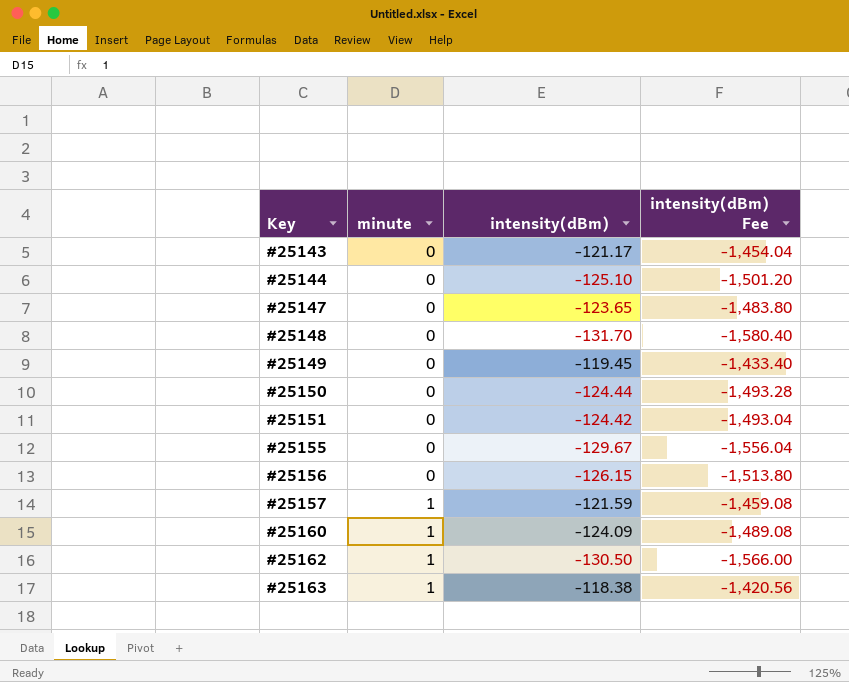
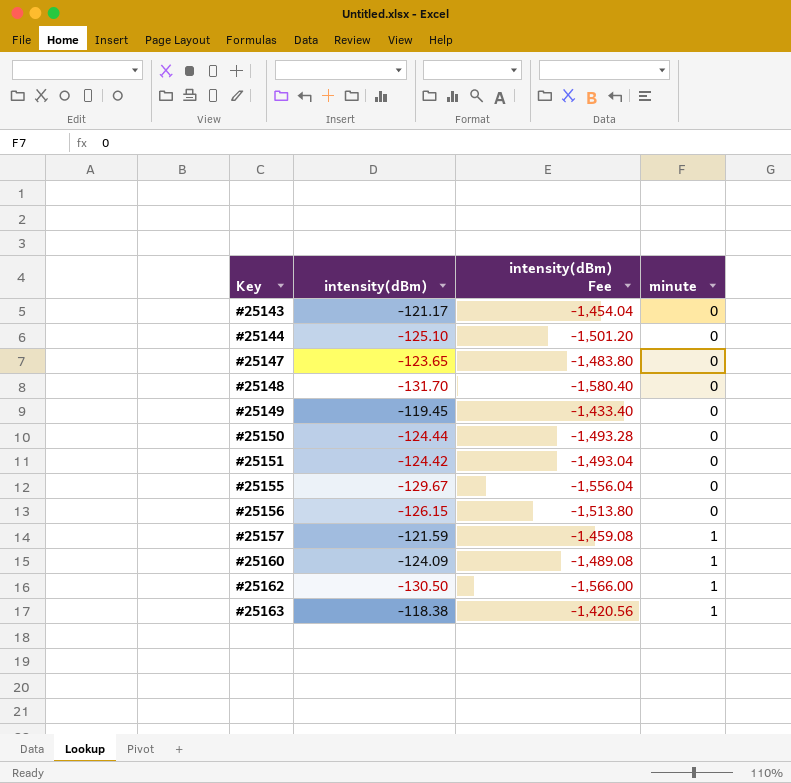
column minute | position: 2 -> 4

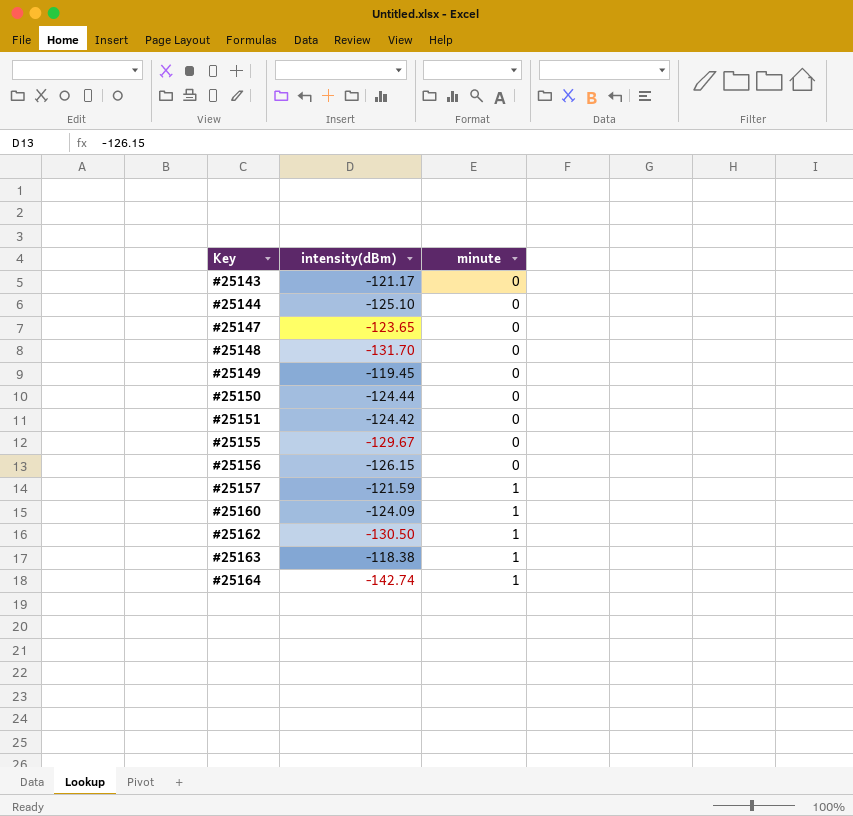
column intensity(dBm) Fee | formula: [intensity(dBm)] * 12 -> none
row #25164: none -> -142.74 | 1

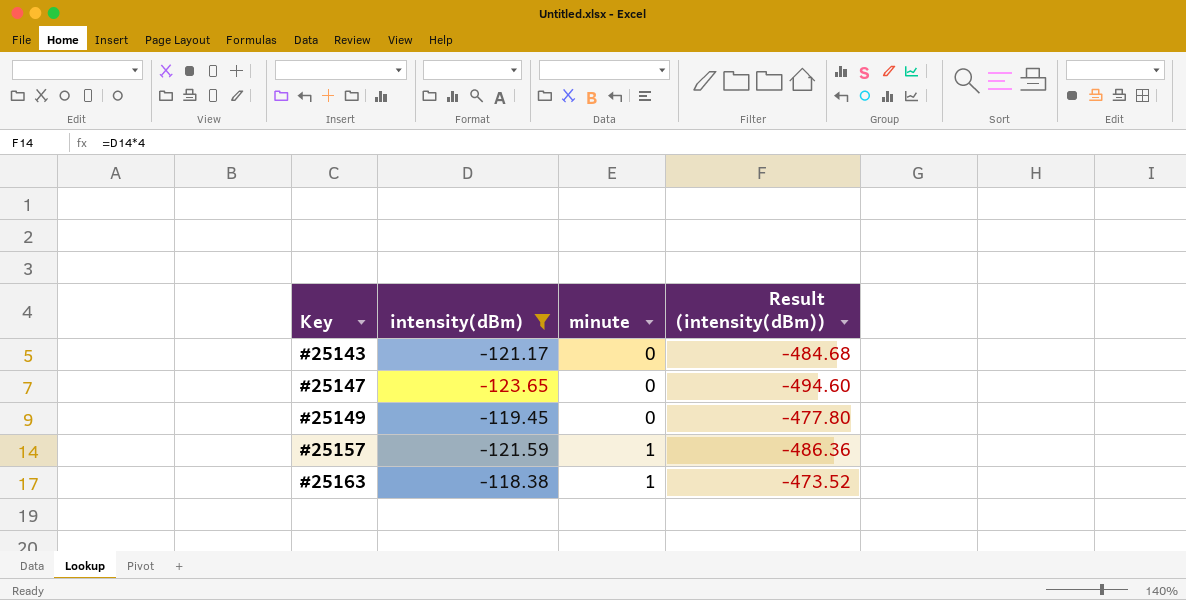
filter: none -> intensity(dBm) >= -123.65
column Result (intensity(dBm)) | formula: none -> [intensity(dBm)] * 4

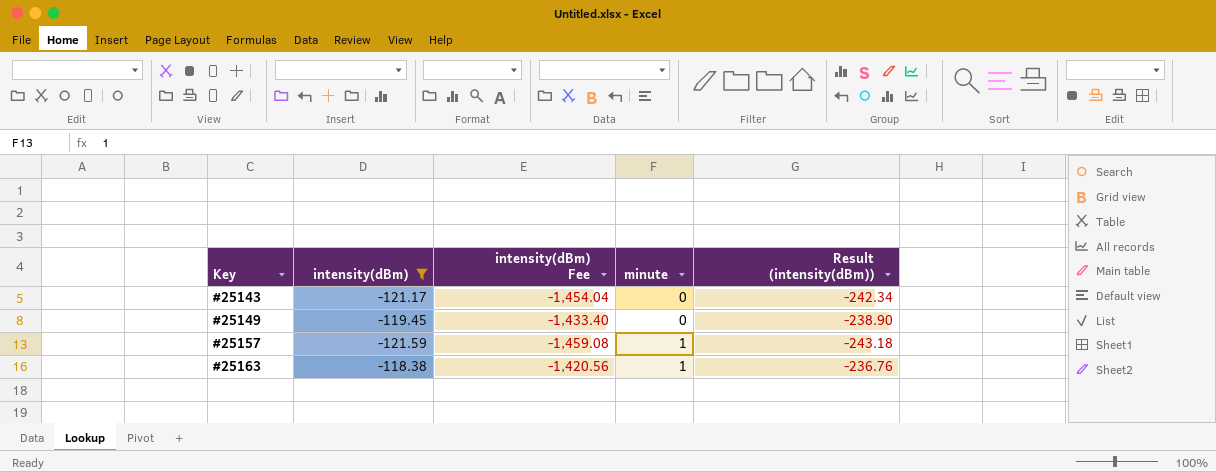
column intensity(dBm) Fee | formula: none -> [intensity(dBm)] * 12
column Result (intensity(dBm)) | formula: [intensity(dBm)] * 4 -> [intensity(dBm)] * 2
row #25147: -123.65 | 0 | -494.60 -> none

